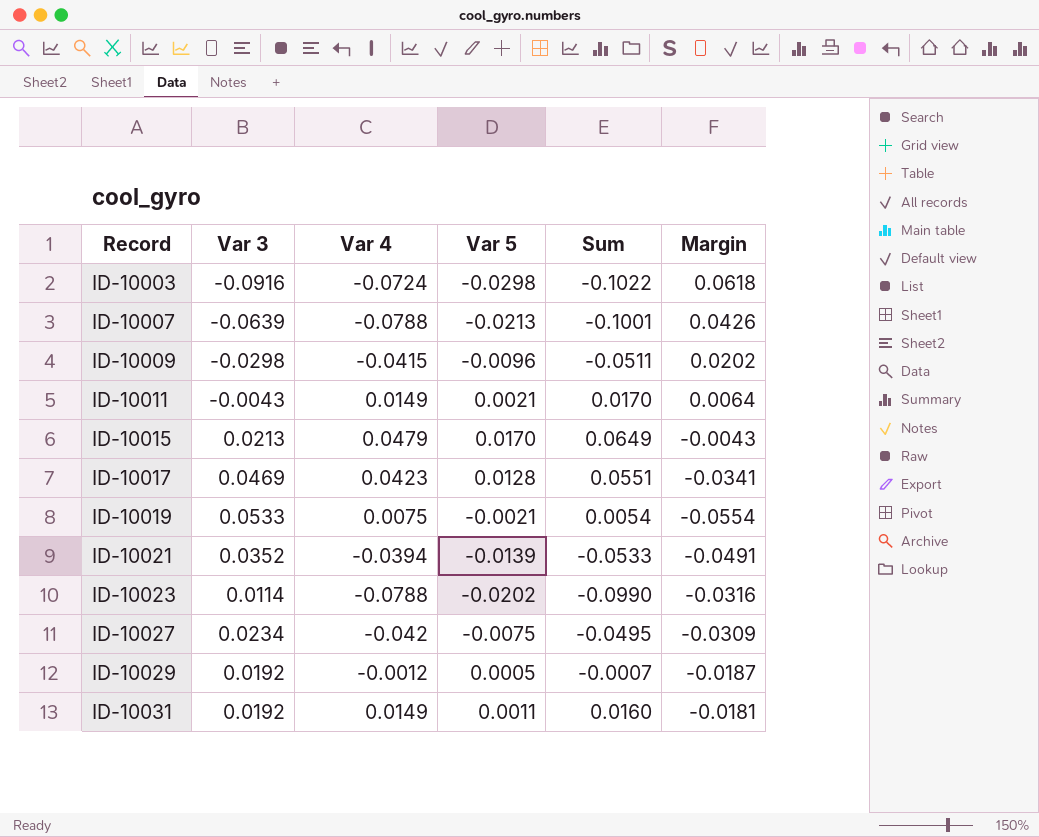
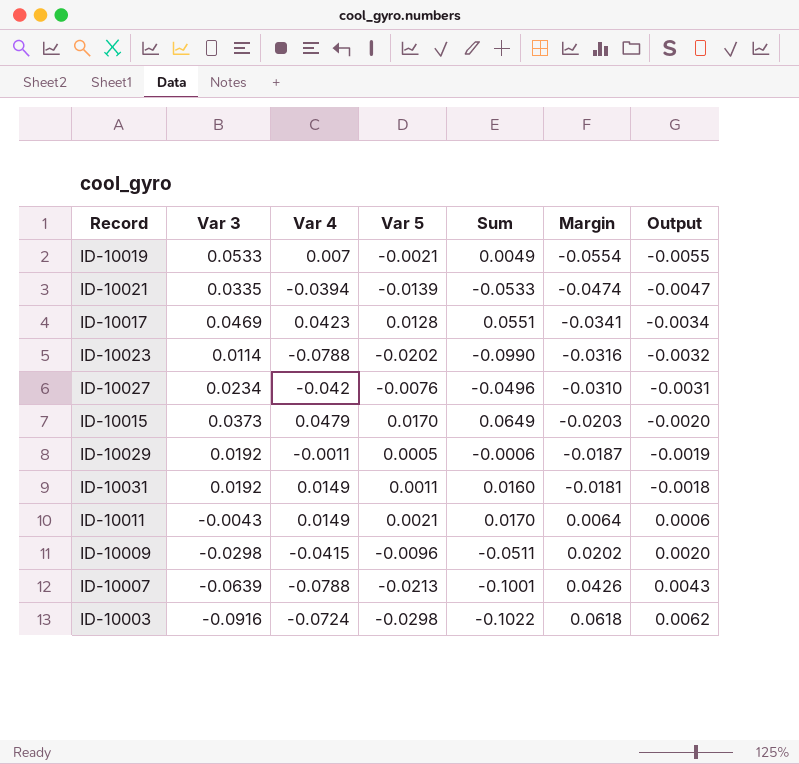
row order: Record ascending -> Margin ascending
column Output | formula: none -> [Margin] * 0.1
ID-10019 | Var 4: 0.0075 -> 0.007
ID-10019 | Sum: 0.0054 -> 0.0049
ID-10021 | Var 3: 0.0352 -> 0.0335
ID-10021 | Margin: -0.0491 -> -0.0474
ID-10027 | Var 5: -0.0075 -> -0.0076
ID-10027 | Sum: -0.0495 -> -0.0496
ID-10027 | Margin: -0.0309 -> -0.0310
ID-10015 | Var 3: 0.0213 -> 0.0373
ID-10015 | Margin: -0.0043 -> -0.0203
ID-10029 | Var 4: -0.0012 -> -0.0011
ID-10029 | Sum: -0.0007 -> -0.0006

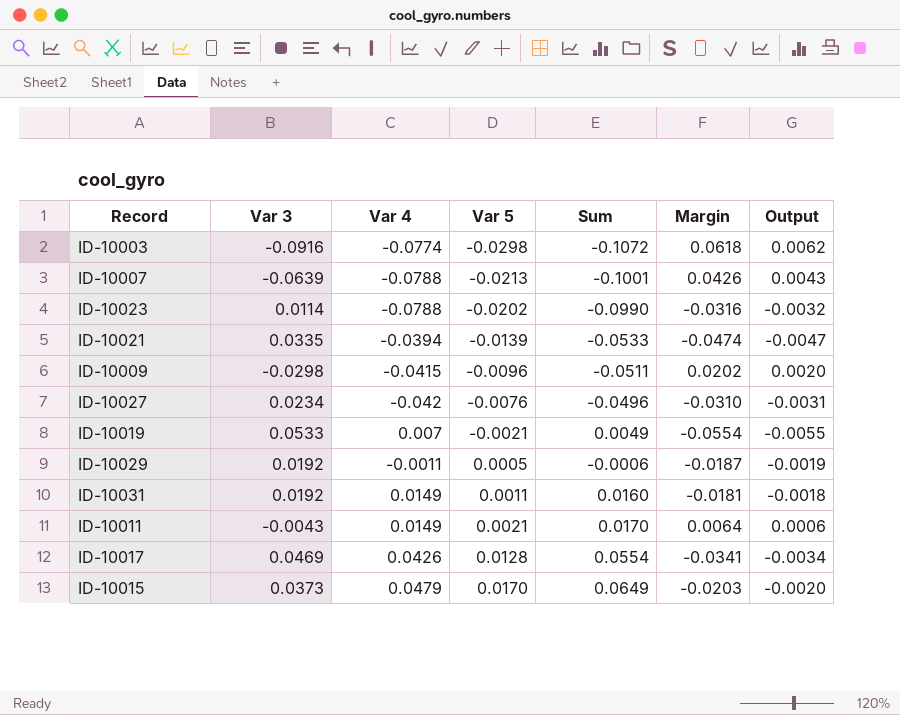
row order: Margin ascending -> Var 5 ascending
ID-10003 | Var 4: -0.0724 -> -0.0774
ID-10003 | Sum: -0.1022 -> -0.1072
ID-10017 | Var 4: 0.0423 -> 0.0426
ID-10017 | Sum: 0.0551 -> 0.0554

